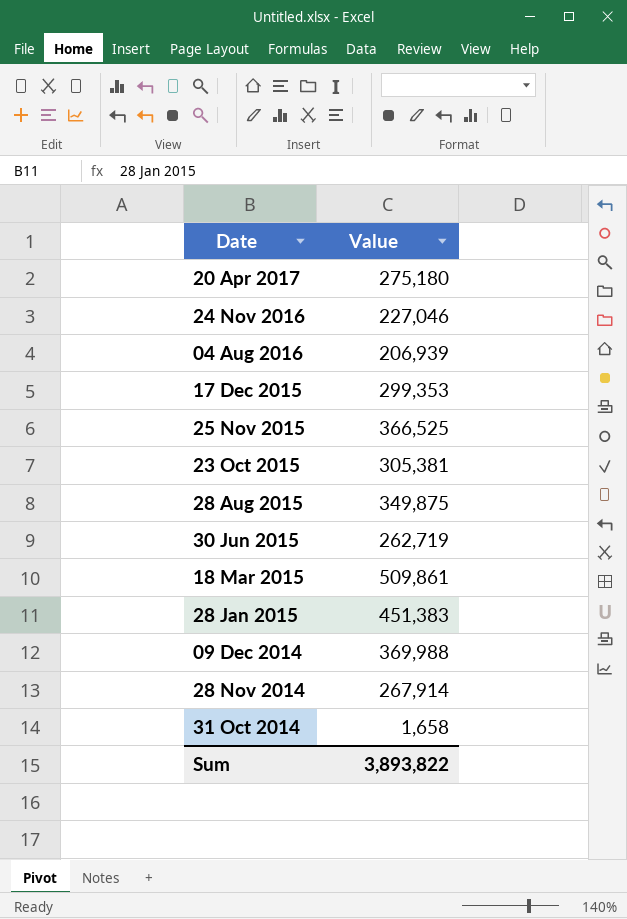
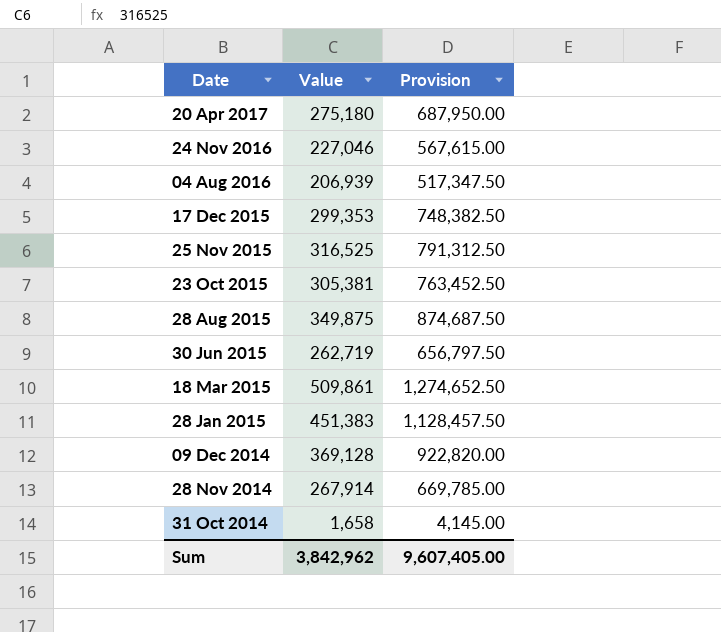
column Provision | formula: none -> [Value] * 2.5
25 Nov 2015 | Value: 366,525 -> 316,525
09 Dec 2014 | Value: 369,988 -> 369,128
Sum | Value: 3,893,822 -> 3,842,962

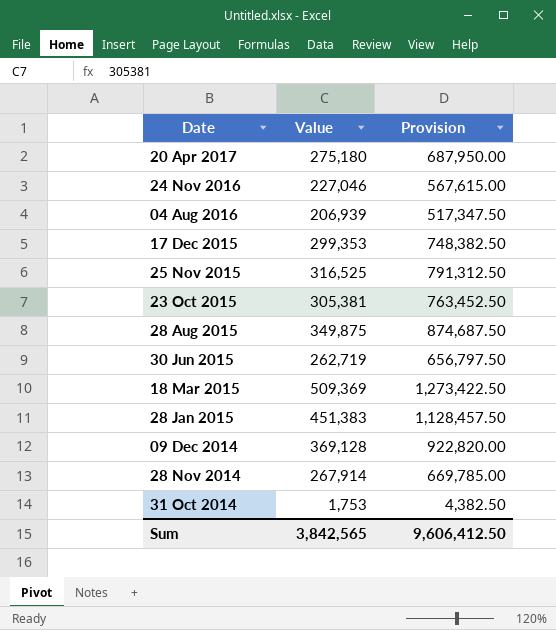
18 Mar 2015 | Value: 509,861 -> 509,369
18 Mar 2015 | Provision: 1,274,652.50 -> 1,273,422.50
31 Oct 2014 | Value: 1,658 -> 1,753
31 Oct 2014 | Provision: 4,145.00 -> 4,382.50
Sum | Value: 3,842,962 -> 3,842,565
Sum | Provision: 9,607,405.00 -> 9,606,412.50

